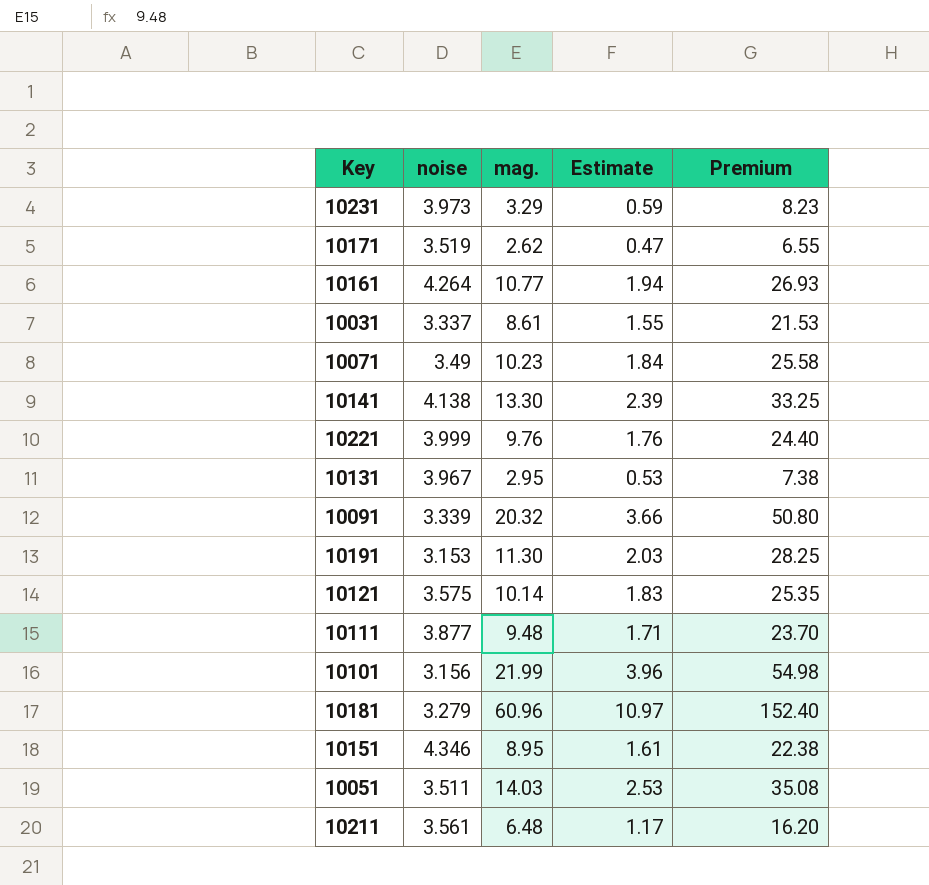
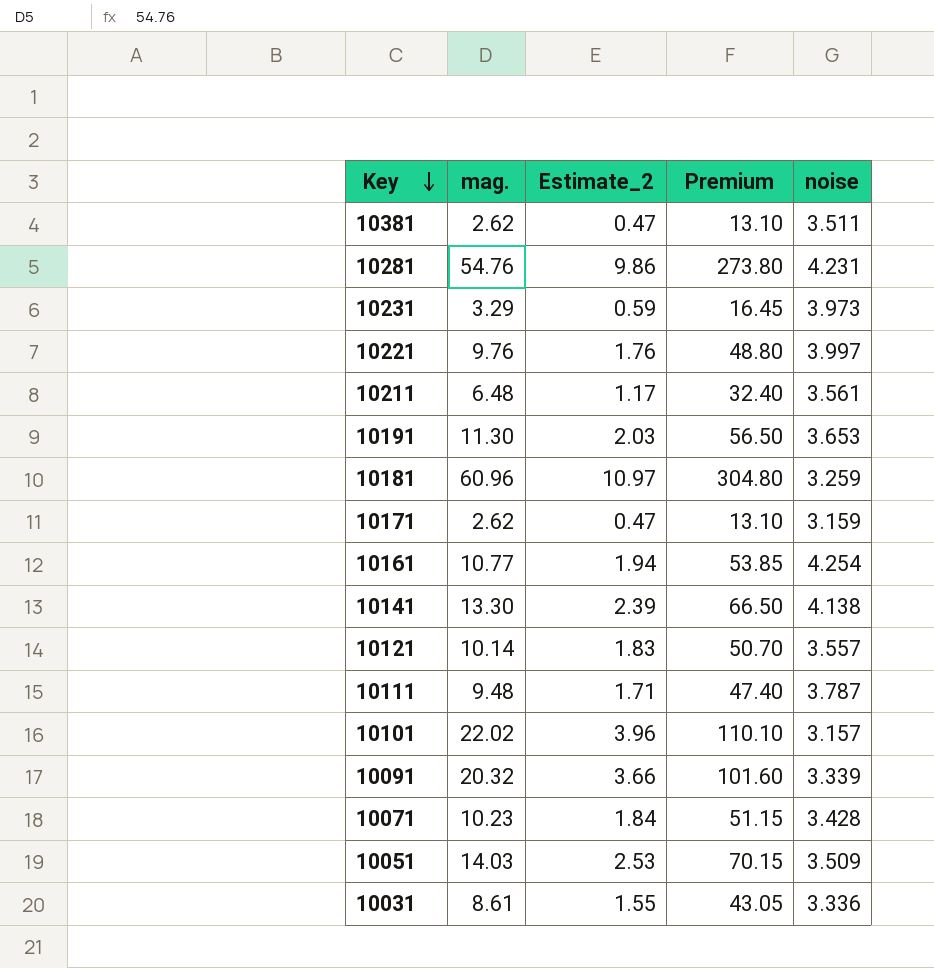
row order: none -> Key descending
column name: Estimate -> Estimate_2
column Premium | formula: [mag.] * 2.5 -> [mag.] * 5
column noise | position: 2 -> 5
row 10131: 3.967 | 2.95 | 0.53 | 7.38 -> none
row 10151: 4.346 | 8.95 | 1.61 | 22.38 -> none
row 10381: none -> 2.62 | 0.47 | 13.10 | 3.511
row 10281: none -> 54.76 | 9.86 | 273.80 | 4.231
10221 | noise: 3.999 -> 3.997
10191 | noise: 3.153 -> 3.653
10181 | noise: 3.279 -> 3.259
10171 | noise: 3.519 -> 3.159
10161 | noise: 4.264 -> 4.254
10121 | noise: 3.575 -> 3.557
10111 | noise: 3.877 -> 3.787
10101 | mag.: 21.99 -> 22.02
10101 | noise: 3.156 -> 3.157
10071 | noise: 3.49 -> 3.428
10051 | noise: 3.511 -> 3.509
10031 | noise: 3.337 -> 3.336

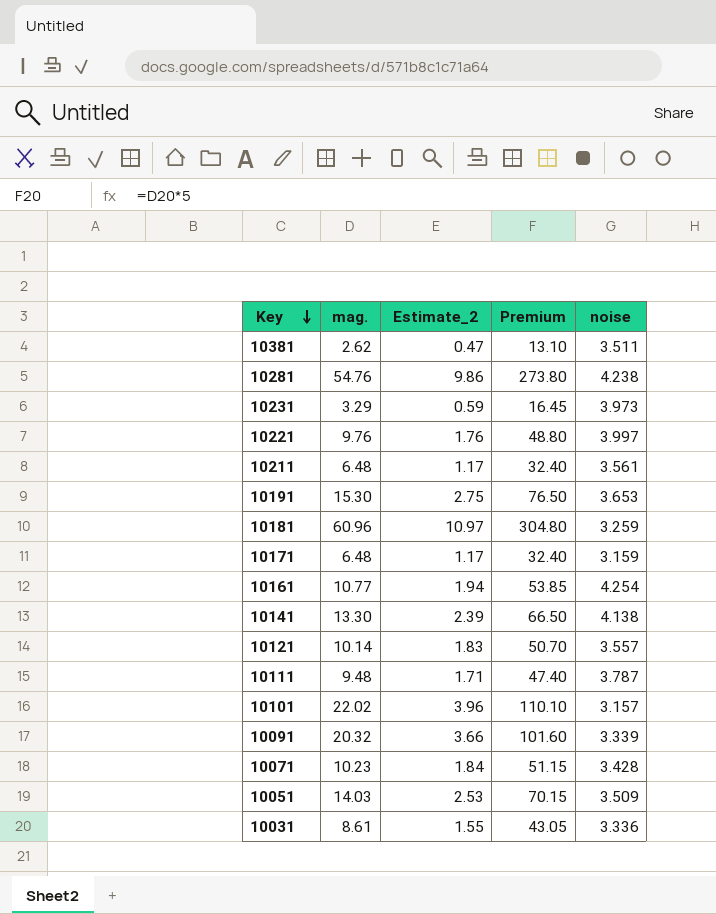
10281 | noise: 4.231 -> 4.238
10191 | mag.: 11.30 -> 15.30
10191 | Estimate_2: 2.03 -> 2.75
10191 | Premium: 56.50 -> 76.50
10171 | mag.: 2.62 -> 6.48
10171 | Estimate_2: 0.47 -> 1.17
10171 | Premium: 13.10 -> 32.40

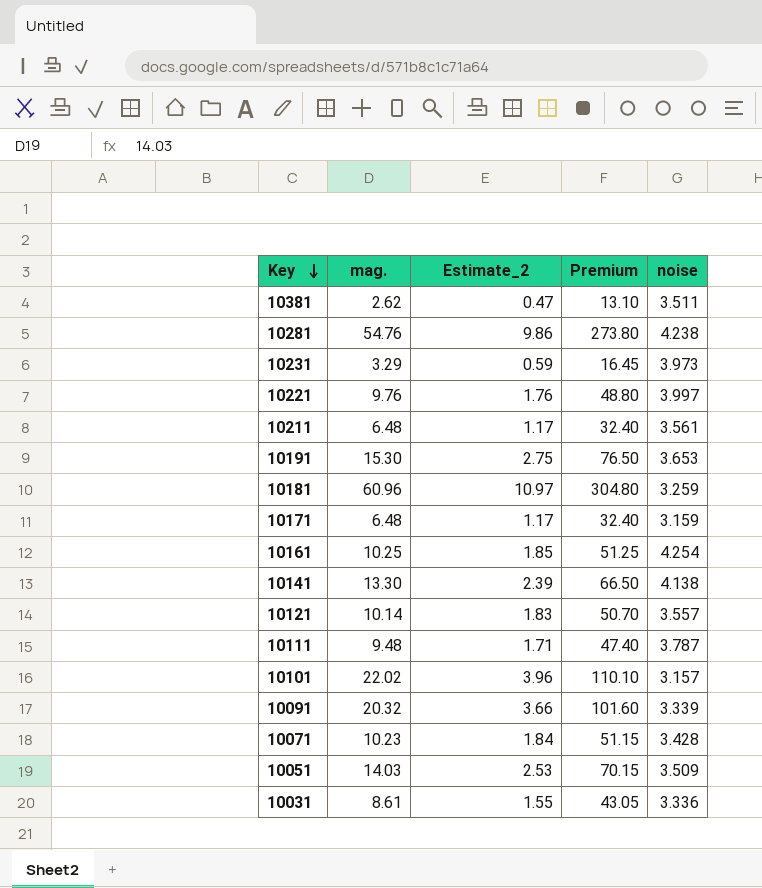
10161 | mag.: 10.77 -> 10.25
10161 | Estimate_2: 1.94 -> 1.85
10161 | Premium: 53.85 -> 51.25

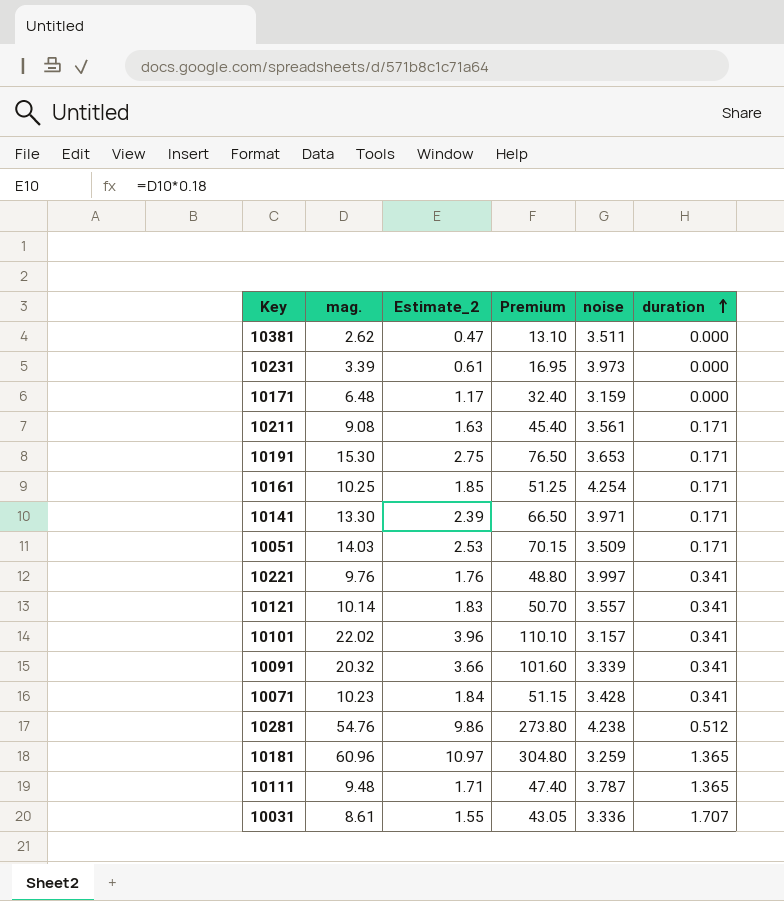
row order: Key descending -> duration ascending
column duration | position: none -> 6
10231 | mag.: 3.29 -> 3.39
10231 | Estimate_2: 0.59 -> 0.61
10231 | Premium: 16.45 -> 16.95
10211 | mag.: 6.48 -> 9.08
10211 | Estimate_2: 1.17 -> 1.63
10211 | Premium: 32.40 -> 45.40
10141 | noise: 4.138 -> 3.971

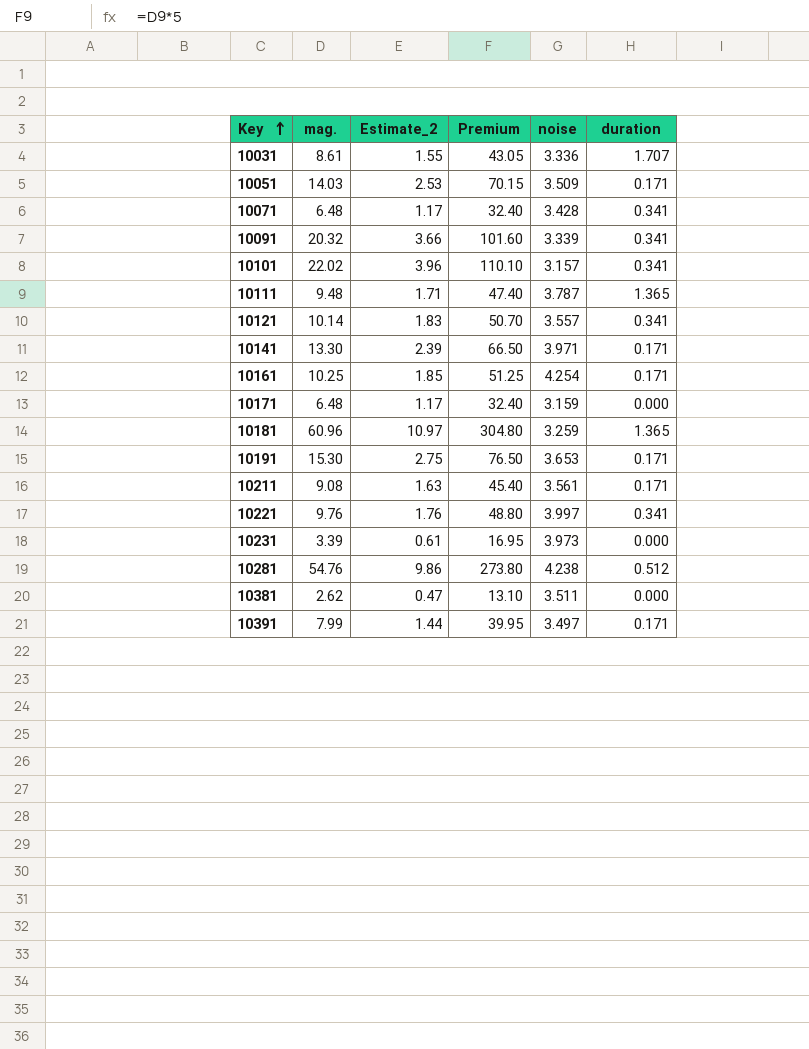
row order: duration ascending -> Key ascending
10071 | mag.: 10.23 -> 6.48
10071 | Estimate_2: 1.84 -> 1.17
10071 | Premium: 51.15 -> 32.40
row 10391: none -> 7.99 | 1.44 | 39.95 | 3.497 | 0.171

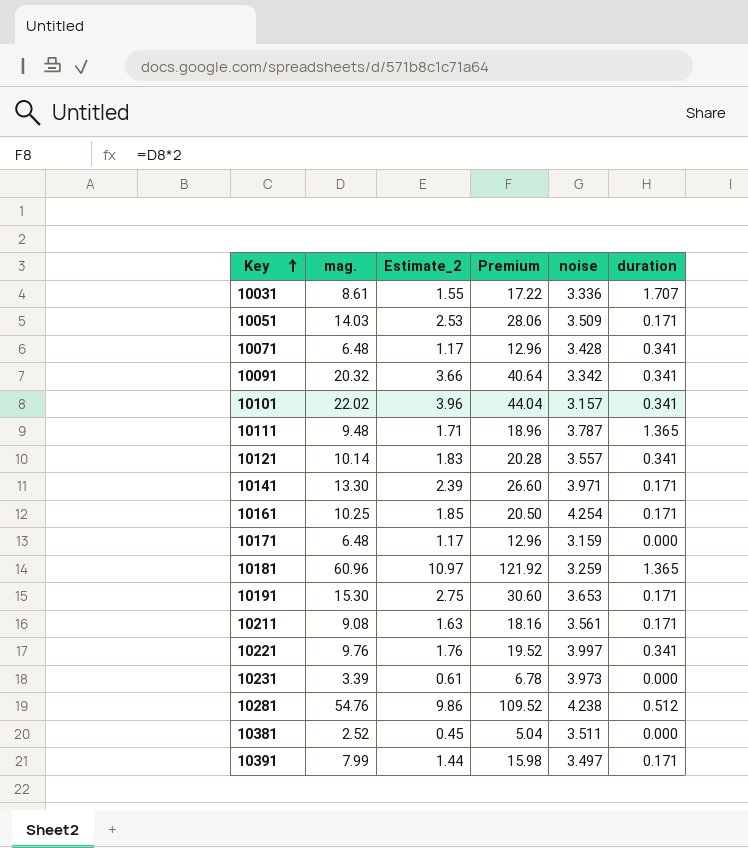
column Premium | formula: [mag.] * 5 -> [mag.] * 2
10091 | noise: 3.339 -> 3.342
10381 | mag.: 2.62 -> 2.52
10381 | Estimate_2: 0.47 -> 0.45

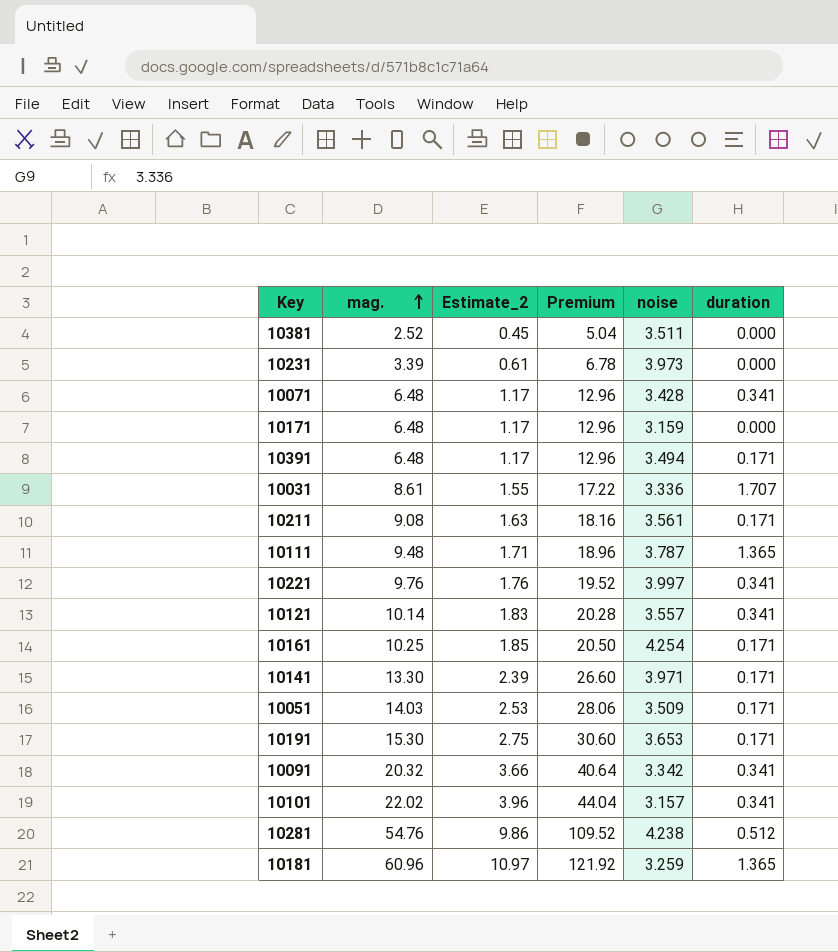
row order: Key ascending -> mag. ascending
10391 | mag.: 7.99 -> 6.48
10391 | Estimate_2: 1.44 -> 1.17
10391 | Premium: 15.98 -> 12.96
10391 | noise: 3.497 -> 3.494

